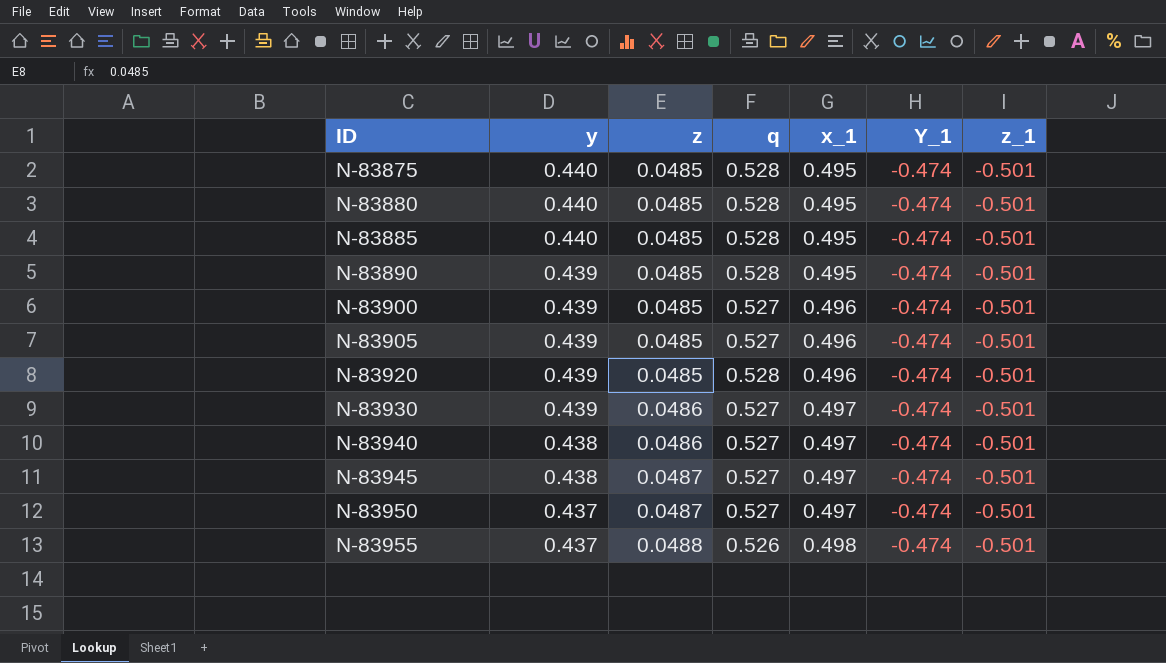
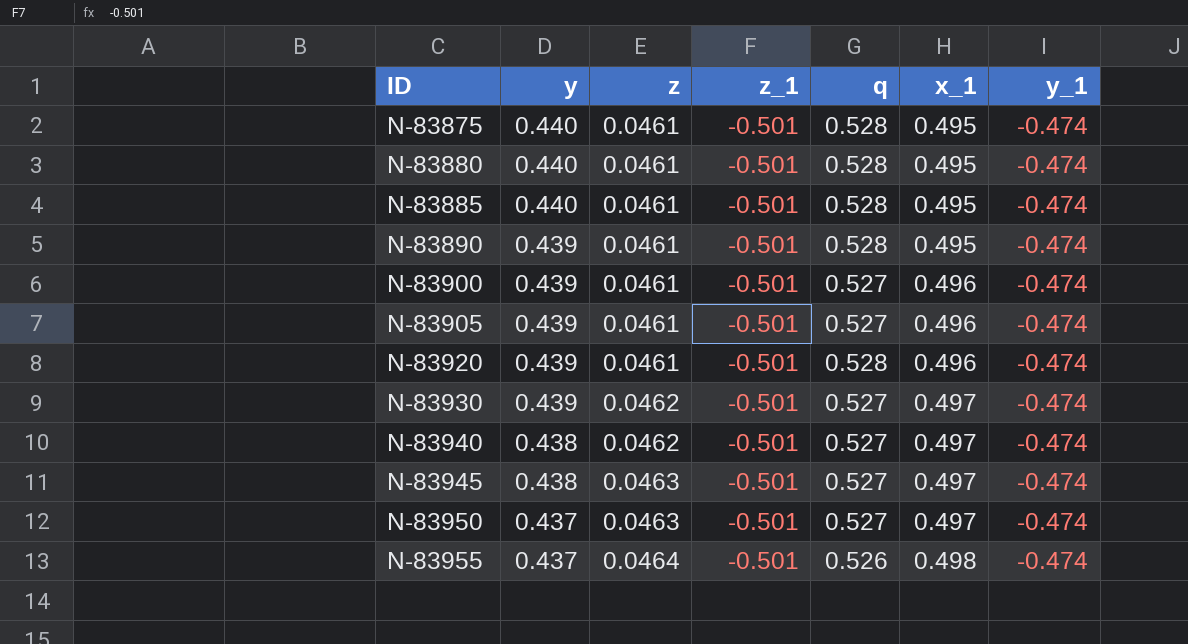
column z_1 | position: 7 -> 4
column name: Y_1 -> y_1
N-83875 | z: 0.0485 -> 0.0461
N-83880 | z: 0.0485 -> 0.0461
N-83885 | z: 0.0485 -> 0.0461
N-83890 | z: 0.0485 -> 0.0461
N-83900 | z: 0.0485 -> 0.0461
N-83905 | z: 0.0485 -> 0.0461
N-83920 | z: 0.0485 -> 0.0461
N-83930 | z: 0.0486 -> 0.0462
N-83940 | z: 0.0486 -> 0.0462
N-83945 | z: 0.0487 -> 0.0463
N-83950 | z: 0.0487 -> 0.0463
N-83955 | z: 0.0488 -> 0.0464

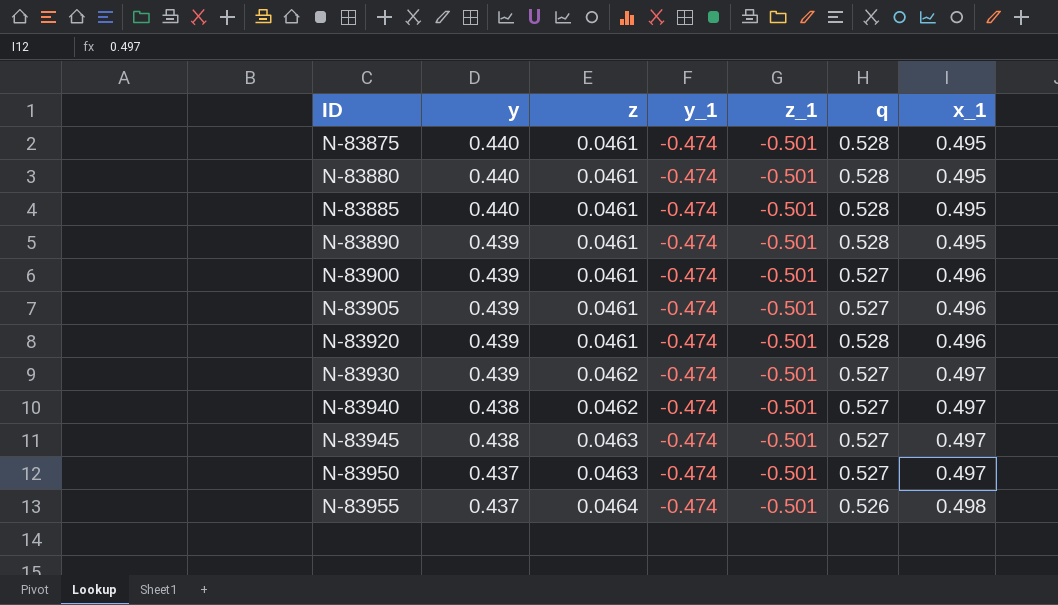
column y_1 | position: 7 -> 4

